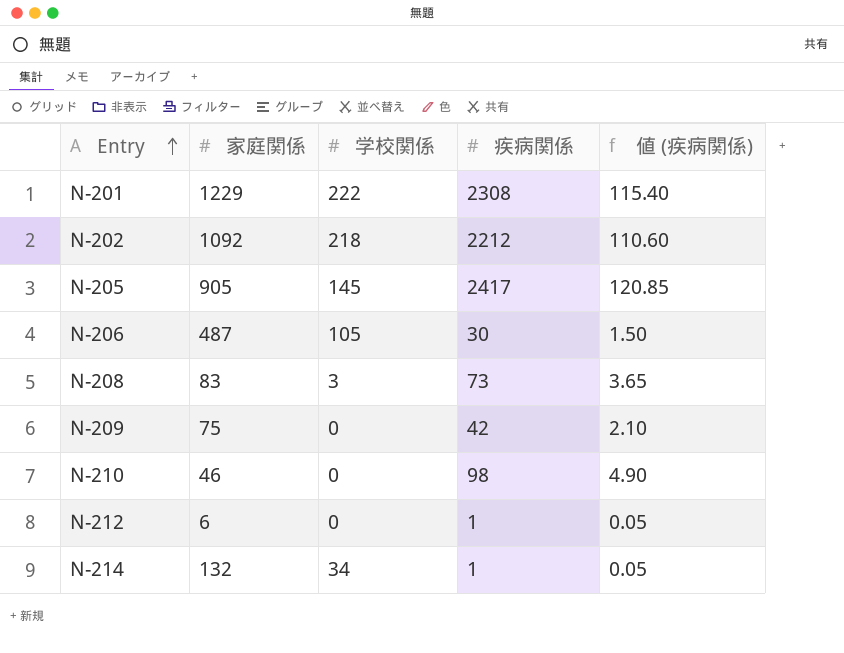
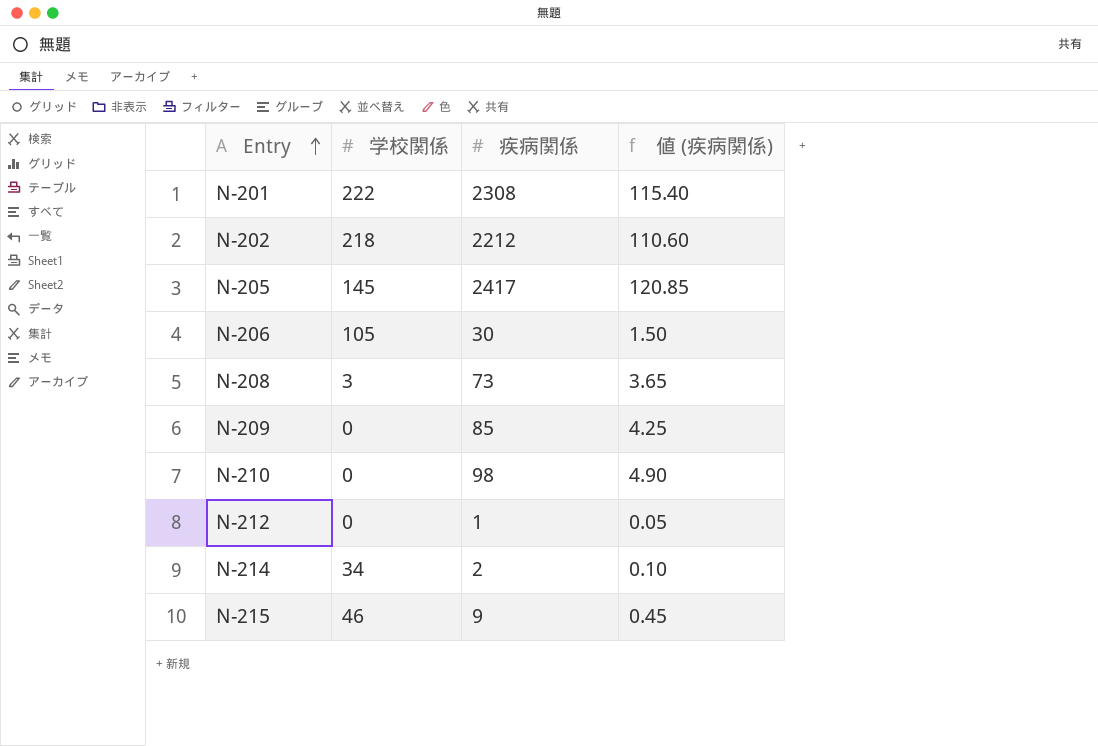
column 家庭関係 | position: 2 -> none
N-209 | 疾病関係: 42 -> 85
N-209 | 値 (疾病関係): 2.10 -> 4.25
N-214 | 疾病関係: 1 -> 2
N-214 | 値 (疾病関係): 0.05 -> 0.10
row N-215: none -> 46 | 9 | 0.45

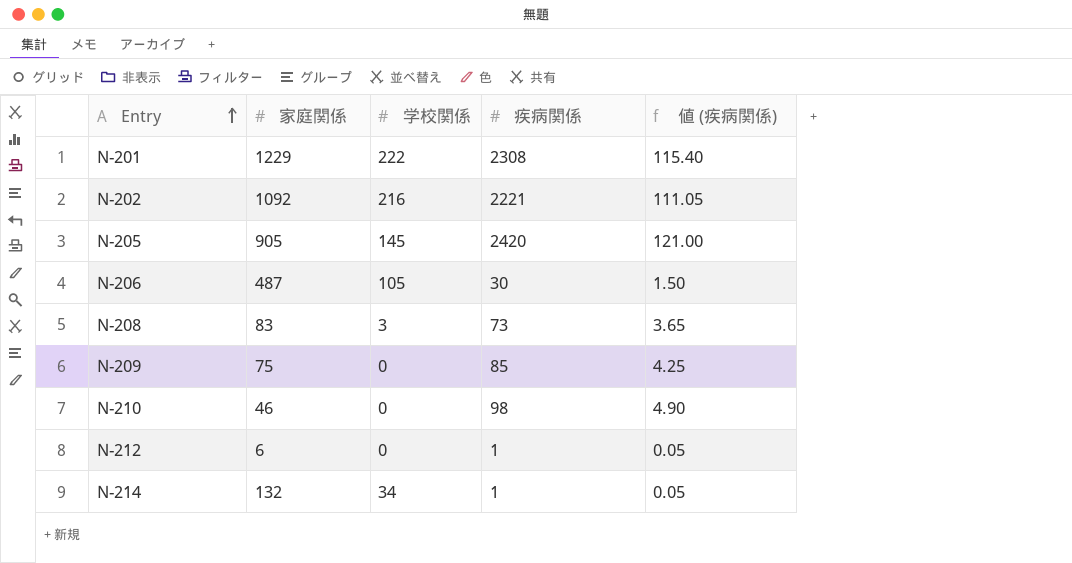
column 家庭関係 | position: none -> 2
row N-215: 46 | 9 | 0.45 -> none
N-202 | 学校関係: 218 -> 216
N-202 | 疾病関係: 2212 -> 2221
N-202 | 値 (疾病関係): 110.60 -> 111.05
N-205 | 疾病関係: 2417 -> 2420
N-205 | 値 (疾病関係): 120.85 -> 121.00
N-214 | 疾病関係: 2 -> 1
N-214 | 値 (疾病関係): 0.10 -> 0.05

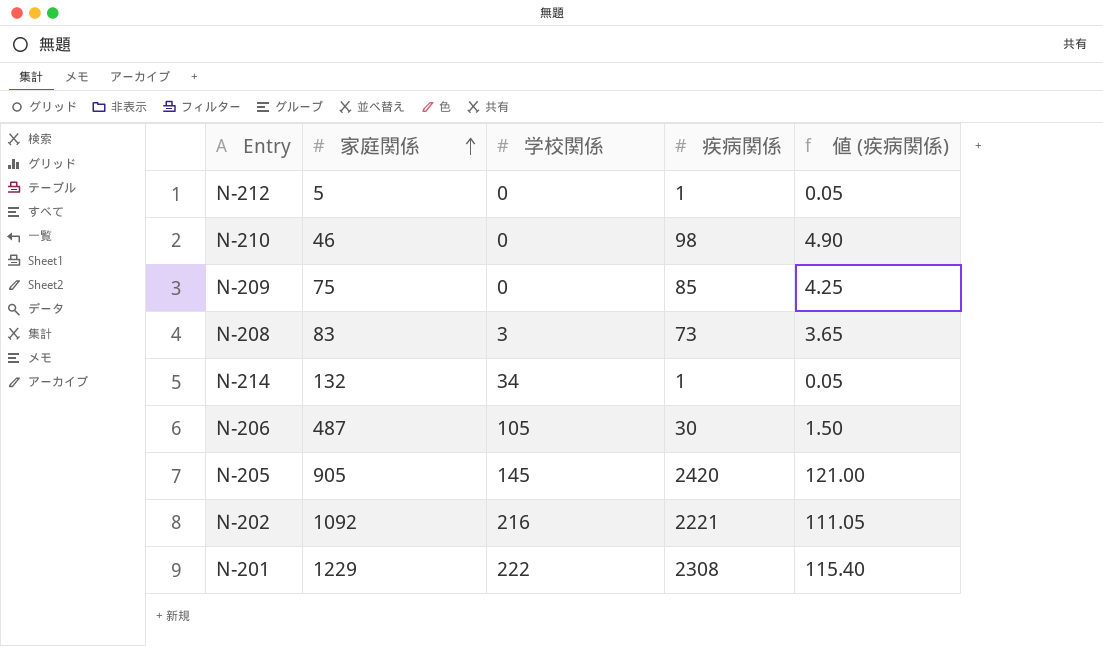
row order: Entry ascending -> 家庭関係 ascending
N-212 | 家庭関係: 6 -> 5

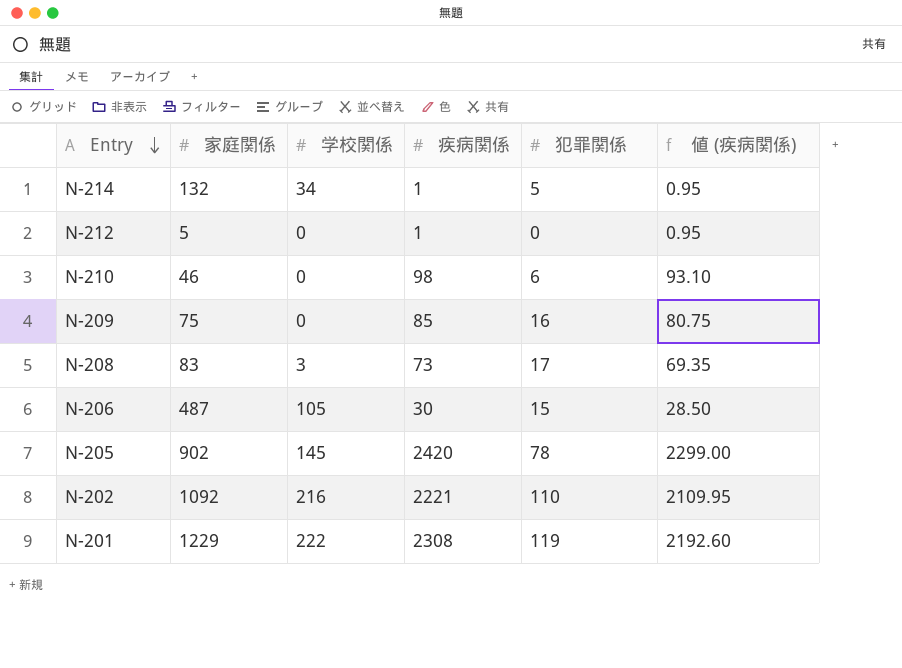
row order: 家庭関係 ascending -> Entry descending
column 犯罪関係 | position: none -> 5
column 値 (疾病関係) | formula: [疾病関係] * 0.05 -> [疾病関係] * 0.95
N-205 | 家庭関係: 905 -> 902

